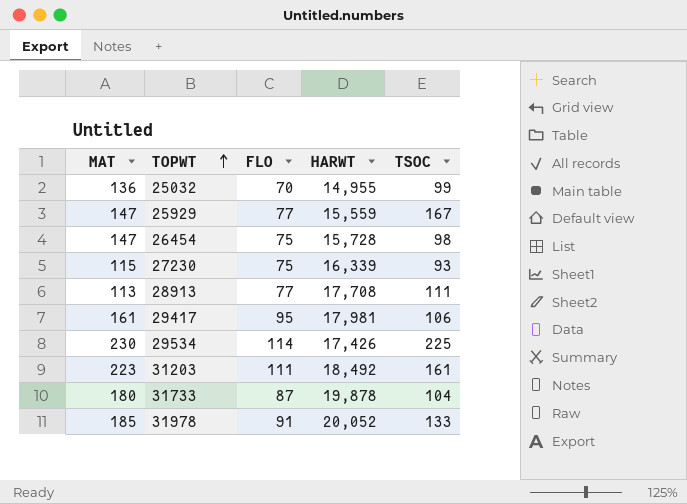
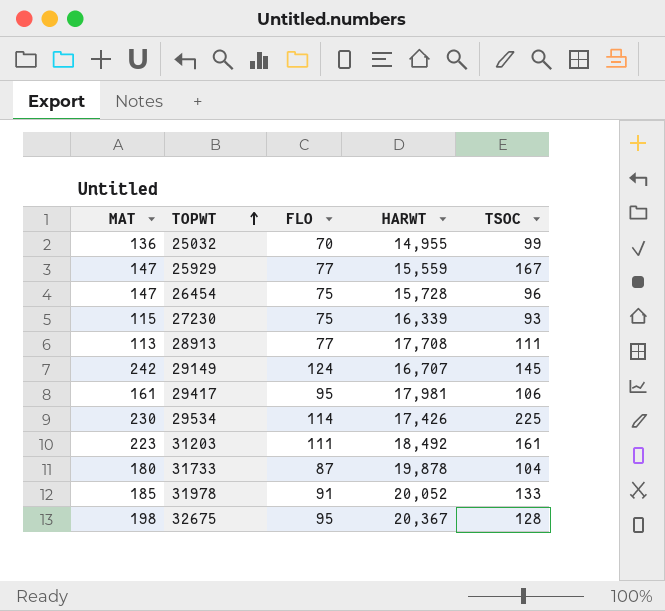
26454 | TSOC: 98 -> 96
row 29149: none -> 242 | 124 | 16,707 | 145
row 32675: none -> 198 | 95 | 20,367 | 128

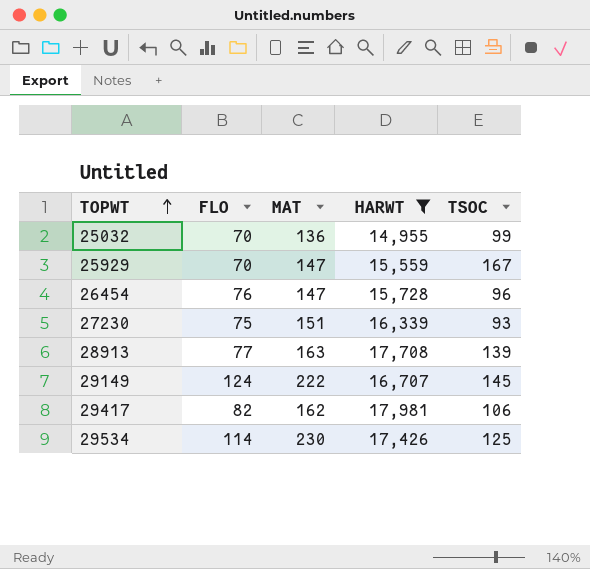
filter: none -> HARWT <= 17,981
column MAT | position: 1 -> 3
25929 | FLO: 77 -> 70
26454 | FLO: 75 -> 76
27230 | MAT: 115 -> 151
28913 | MAT: 113 -> 163
28913 | TSOC: 111 -> 139
29149 | MAT: 242 -> 222
29417 | FLO: 95 -> 82
29417 | MAT: 161 -> 162
29534 | TSOC: 225 -> 125

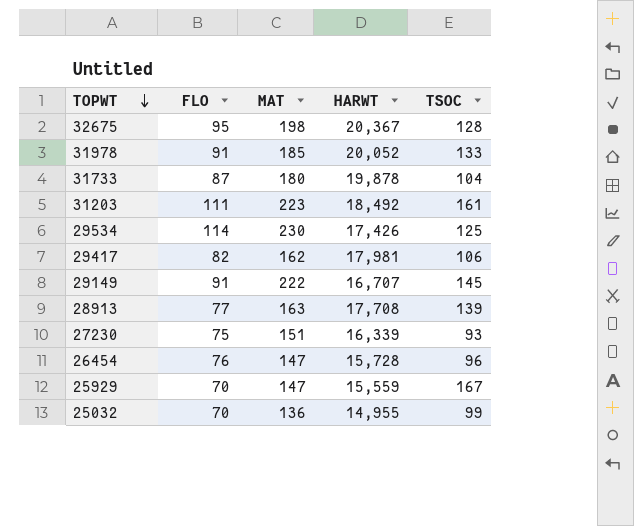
filter: HARWT <= 17,981 -> none
row order: TOPWT ascending -> TOPWT descending
29149 | FLO: 124 -> 91

